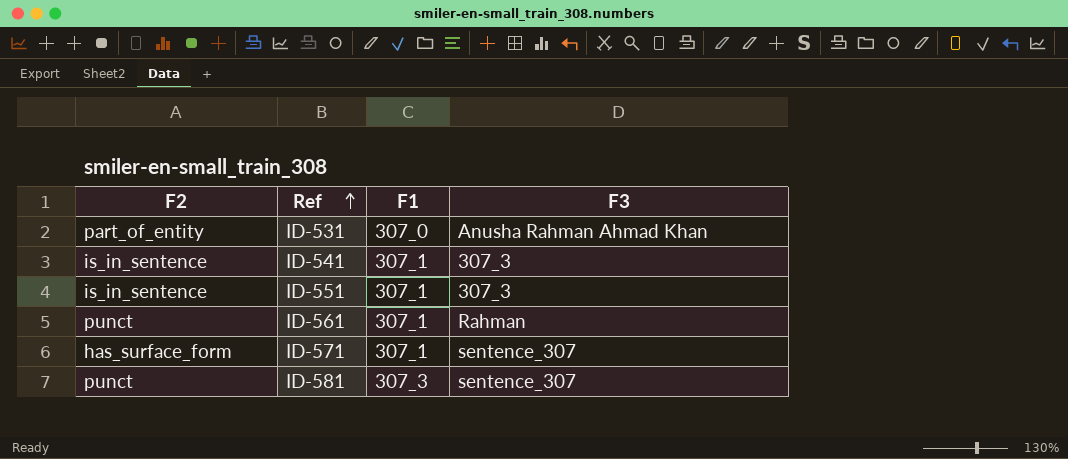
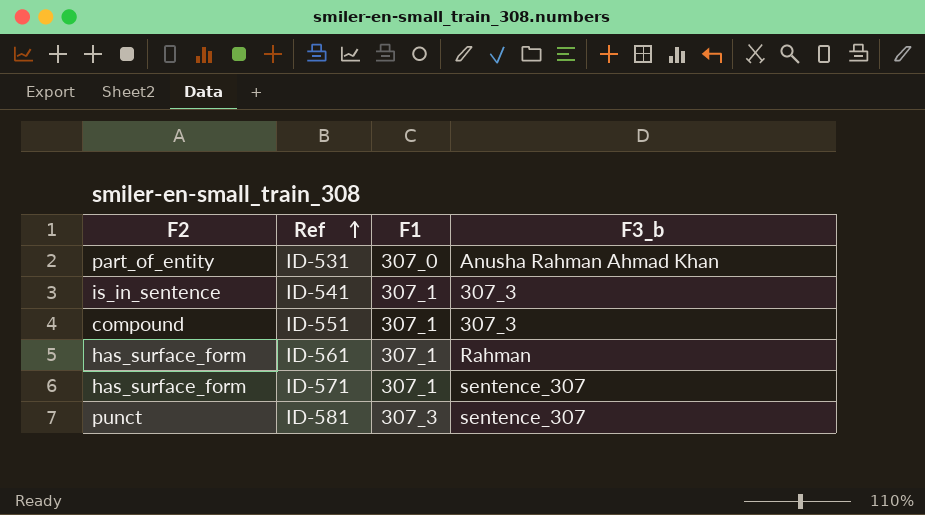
column name: F3 -> F3_b
ID-551 | F2: is_in_sentence -> compound
ID-561 | F2: punct -> has_surface_form

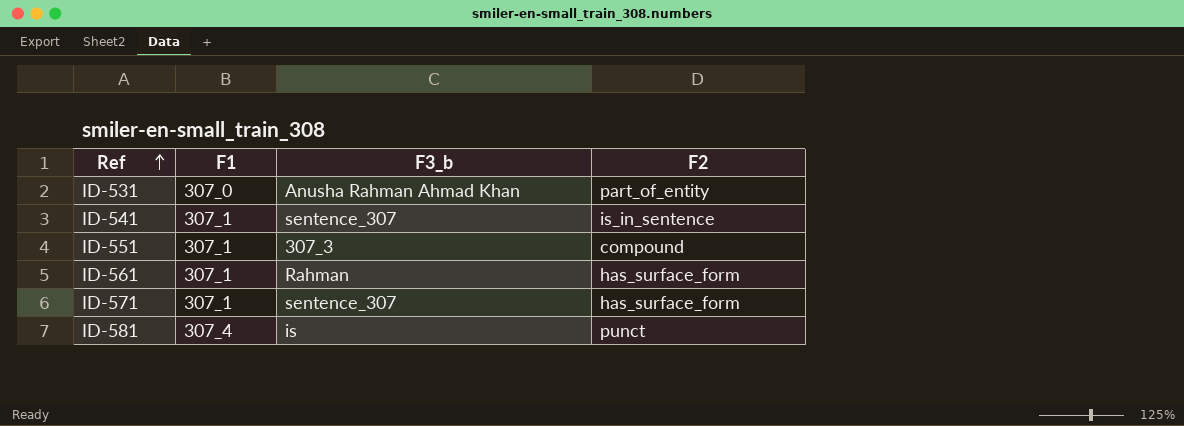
column F2 | position: 1 -> 4
ID-541 | F3_b: 307_3 -> sentence_307
ID-581 | F1: 307_3 -> 307_4
ID-581 | F3_b: sentence_307 -> is

